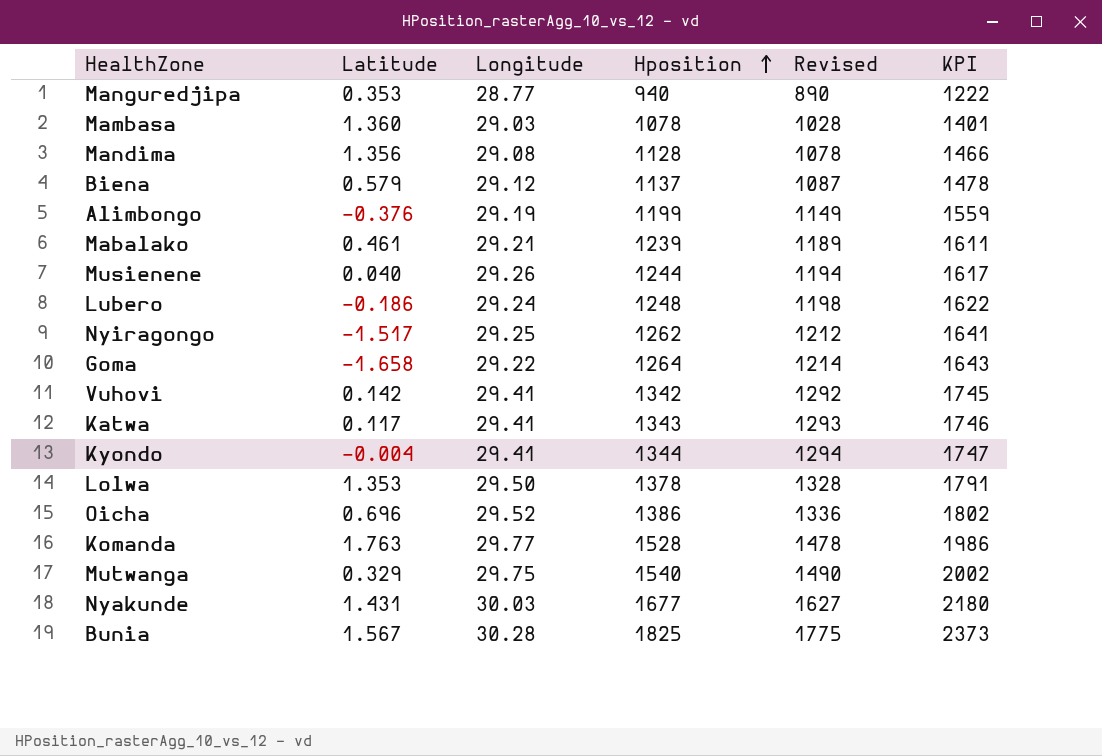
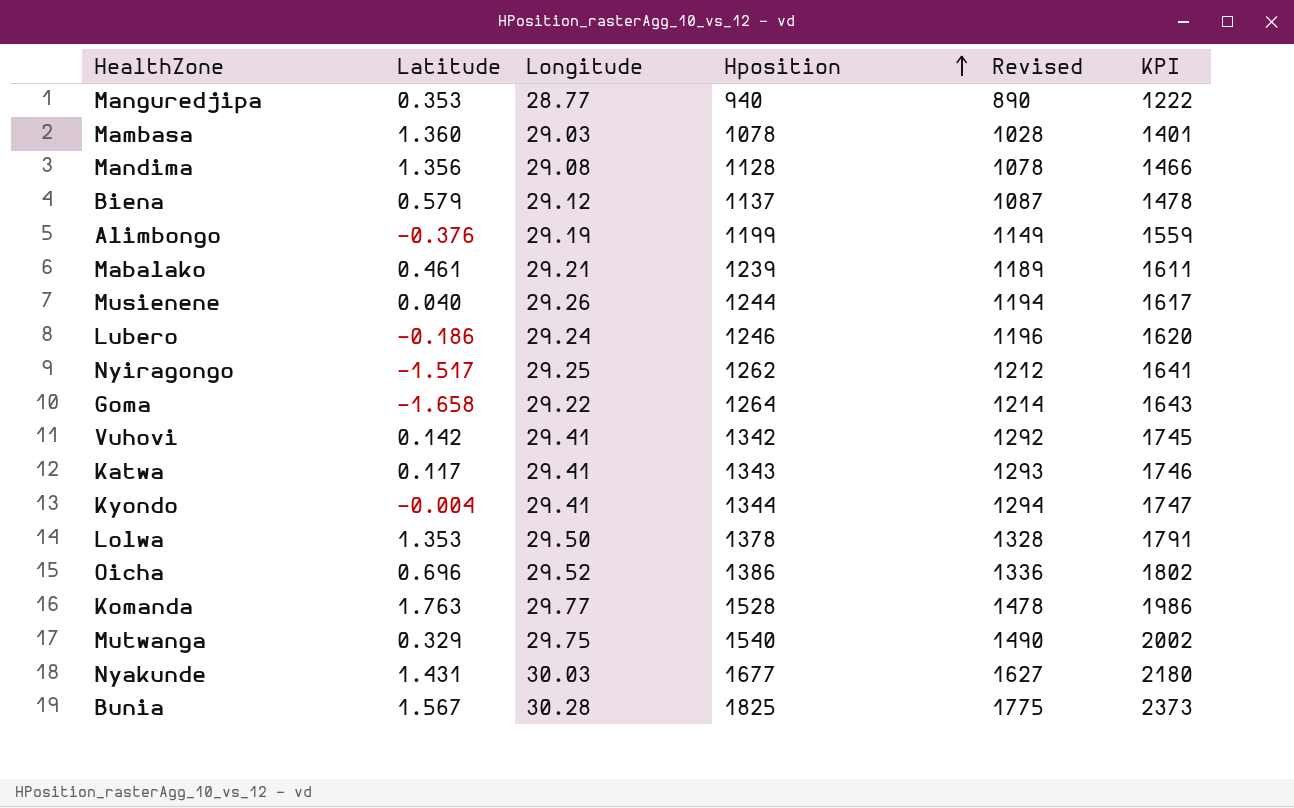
Lubero | Hposition: 1248 -> 1246
Lubero | Revised: 1198 -> 1196
Lubero | KPI: 1622 -> 1620

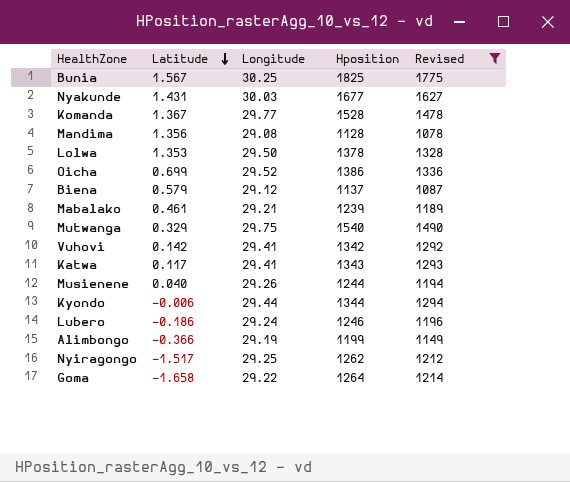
filter: none -> Revised >= 1078
row order: Hposition ascending -> Latitude descending
column KPI | formula: [Hposition] * 1.3 -> none
Bunia | Longitude: 30.28 -> 30.25
Komanda | Latitude: 1.763 -> 1.367
Oicha | Latitude: 0.696 -> 0.699
Kyondo | Latitude: -0.004 -> -0.006
Kyondo | Longitude: 29.41 -> 29.44
Alimbongo | Latitude: -0.376 -> -0.366

